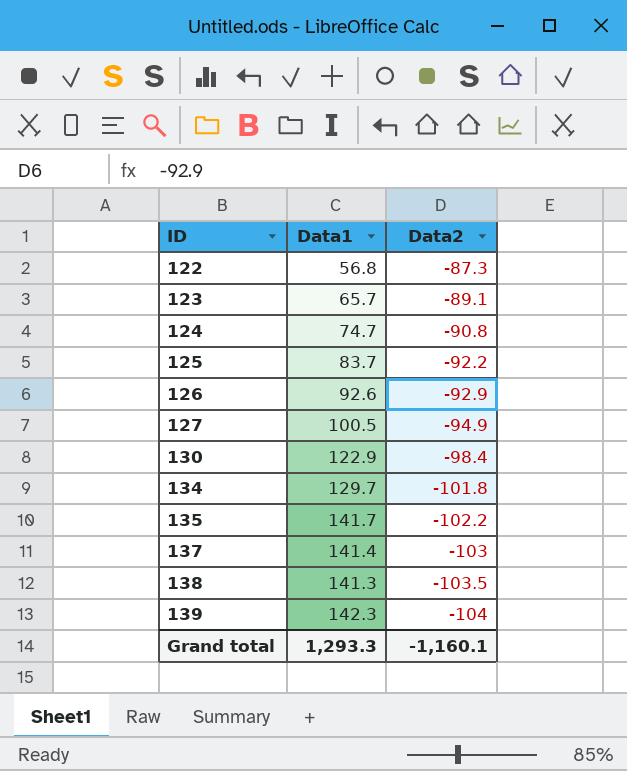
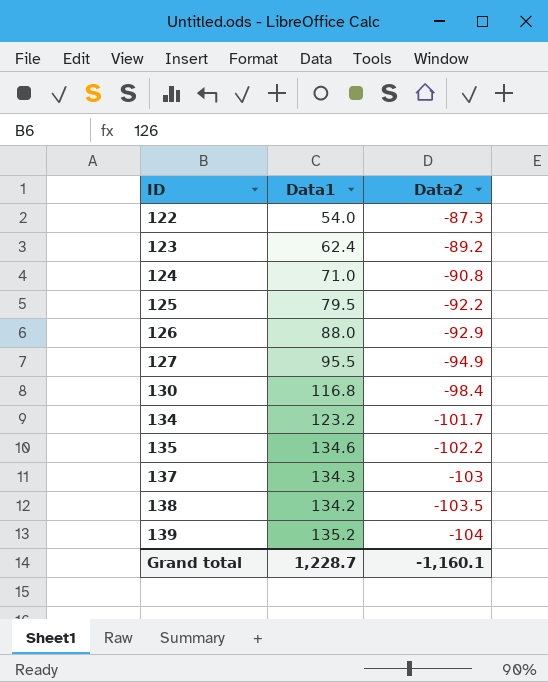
122 | Data1: 56.8 -> 54.0
123 | Data1: 65.7 -> 62.4
123 | Data2: -89.1 -> -89.2
124 | Data1: 74.7 -> 71.0
125 | Data1: 83.7 -> 79.5
126 | Data1: 92.6 -> 88.0
127 | Data1: 100.5 -> 95.5
130 | Data1: 122.9 -> 116.8
134 | Data1: 129.7 -> 123.2
134 | Data2: -101.8 -> -101.7
135 | Data1: 141.7 -> 134.6
137 | Data1: 141.4 -> 134.3
138 | Data1: 141.3 -> 134.2
139 | Data1: 142.3 -> 135.2
Grand total | Data1: 1,293.3 -> 1,228.7

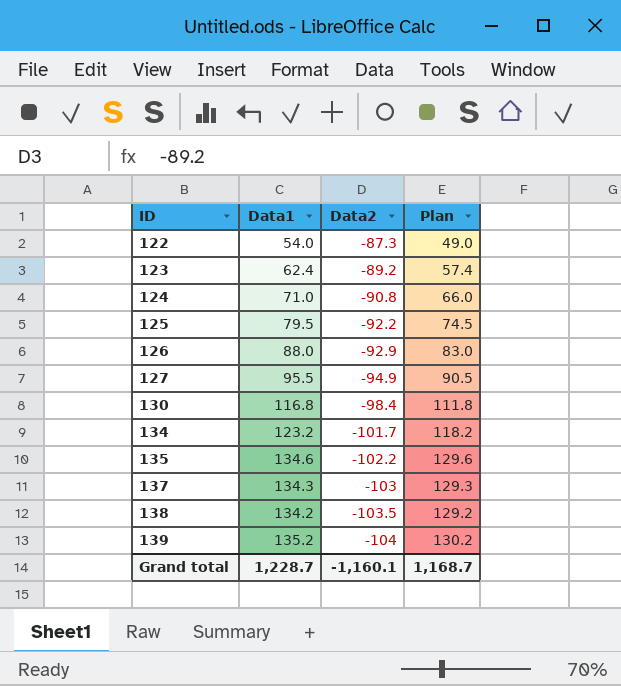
column Plan | formula: none -> [Data1] - 5

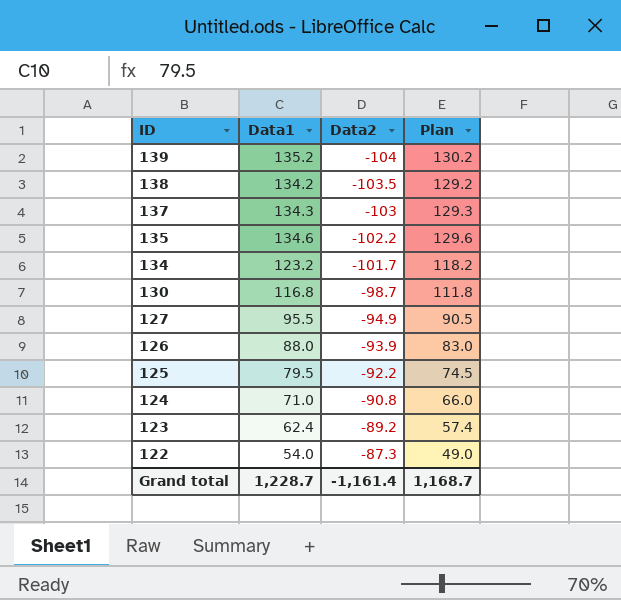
row order: ID ascending -> ID descending
130 | Data2: -98.4 -> -98.7
126 | Data2: -92.9 -> -93.9
Grand total | Data2: -1,160.1 -> -1,161.4

